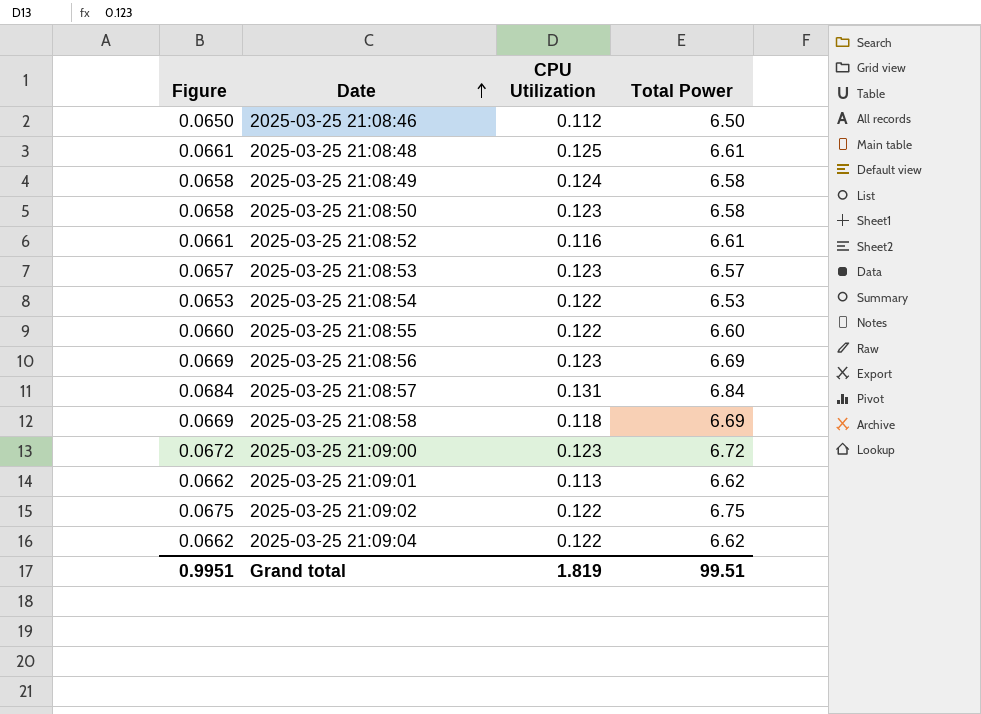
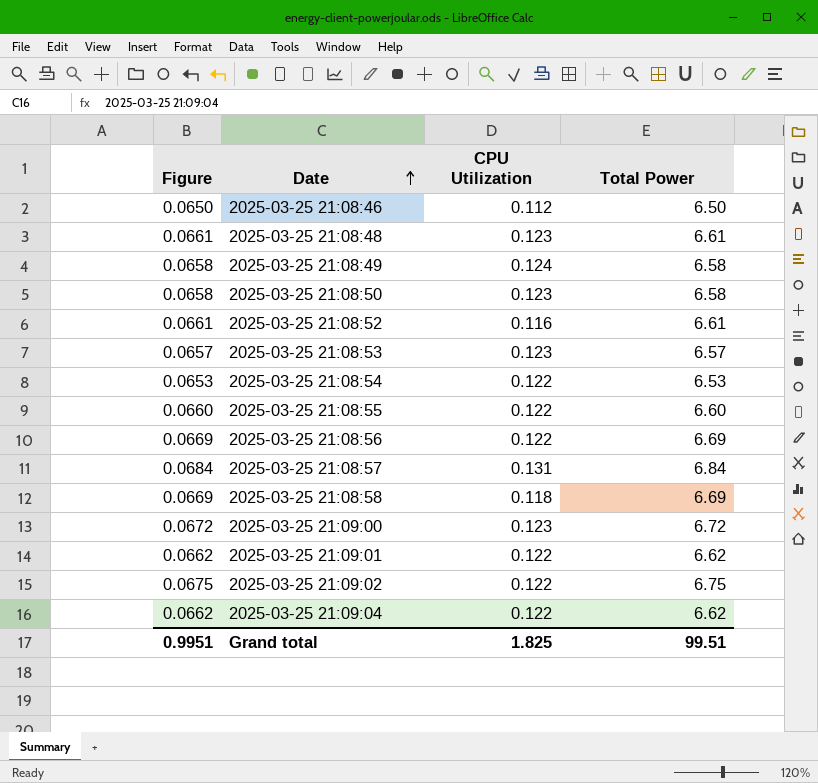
2025-03-25 21:08:48 | CPU Utilization: 0.125 -> 0.123
2025-03-25 21:08:56 | CPU Utilization: 0.123 -> 0.122
2025-03-25 21:09:01 | CPU Utilization: 0.113 -> 0.122
Grand total | CPU Utilization: 1.819 -> 1.825

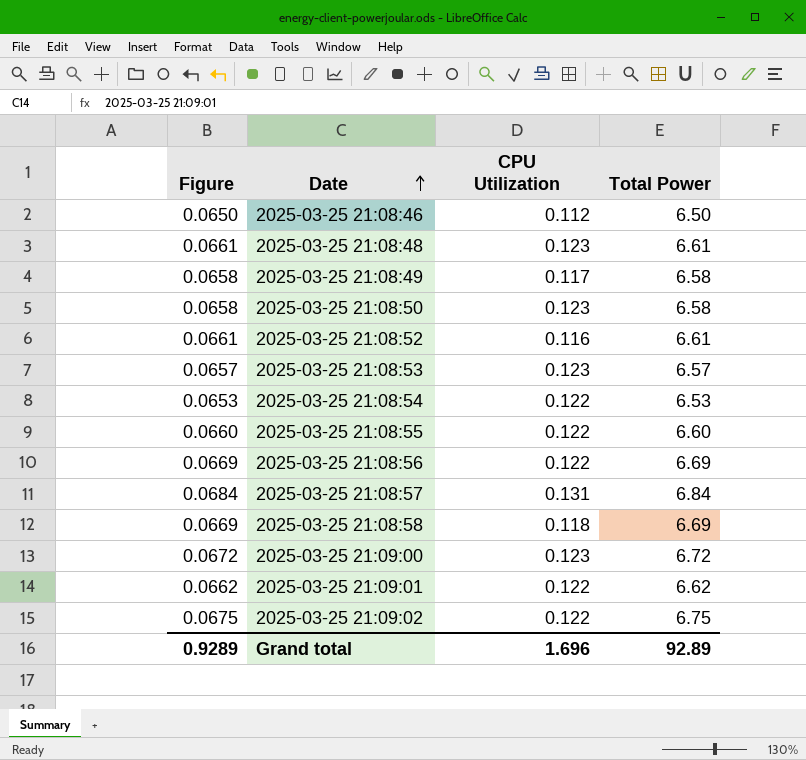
row 2025-03-25 21:09:04: 0.0662 | 0.122 | 6.62 -> none
2025-03-25 21:08:49 | CPU Utilization: 0.124 -> 0.117
Grand total | Figure: 0.9951 -> 0.9289
Grand total | CPU Utilization: 1.825 -> 1.696
Grand total | Total Power: 99.51 -> 92.89

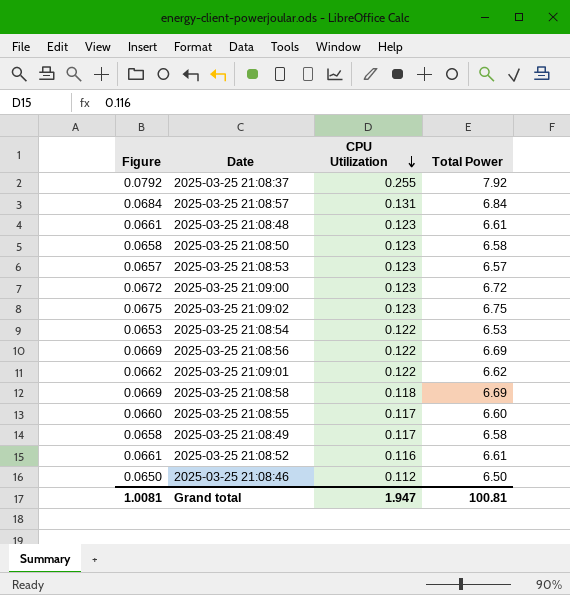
row order: Date ascending -> CPU Utilization descending
row 2025-03-25 21:08:37: none -> 0.0792 | 0.255 | 7.92
2025-03-25 21:09:02 | CPU Utilization: 0.122 -> 0.123
2025-03-25 21:08:55 | CPU Utilization: 0.122 -> 0.117
Grand total | Figure: 0.9289 -> 1.0081
Grand total | CPU Utilization: 1.696 -> 1.947
Grand total | Total Power: 92.89 -> 100.81

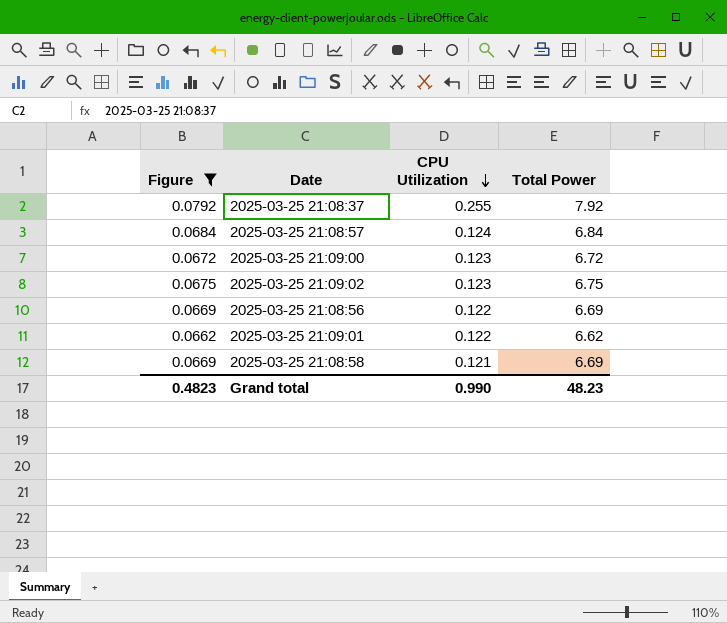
filter: none -> Figure >= 0.0662
2025-03-25 21:08:57 | CPU Utilization: 0.131 -> 0.124
2025-03-25 21:08:58 | CPU Utilization: 0.118 -> 0.121
Grand total | Figure: 1.0081 -> 0.4823
Grand total | CPU Utilization: 1.947 -> 0.990
Grand total | Total Power: 100.81 -> 48.23

